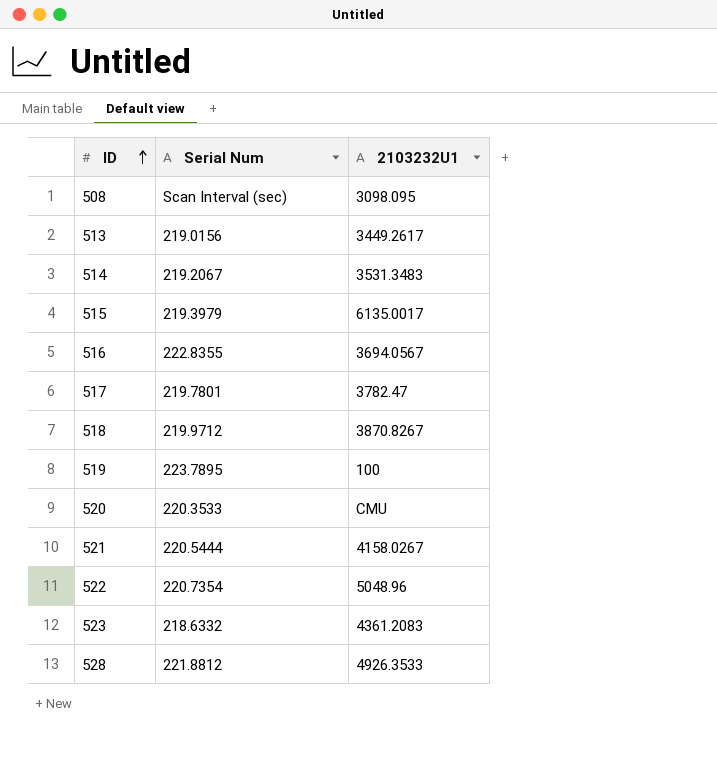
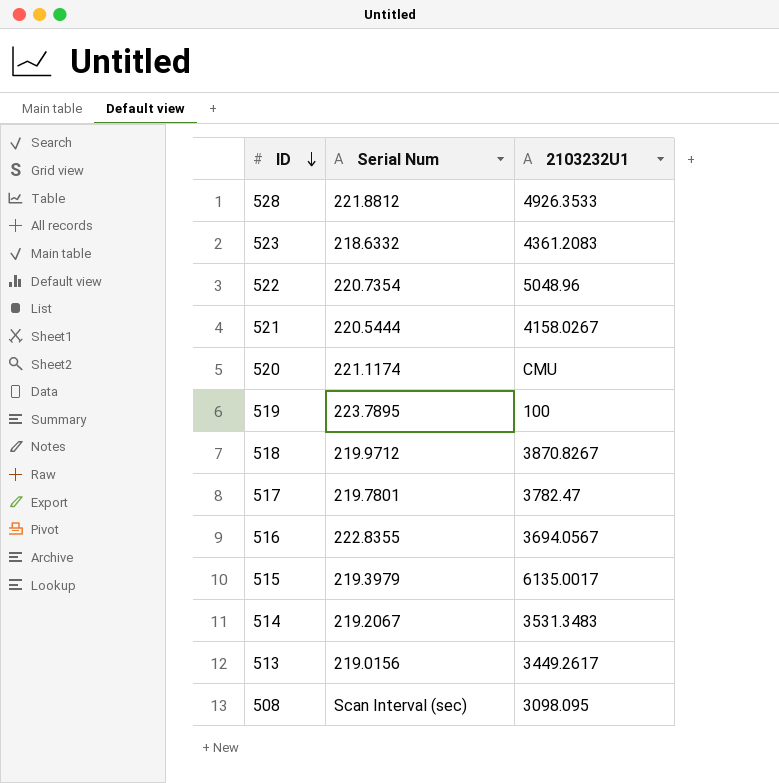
row order: ID ascending -> ID descending
520 | Serial Num: 220.3533 -> 221.1174

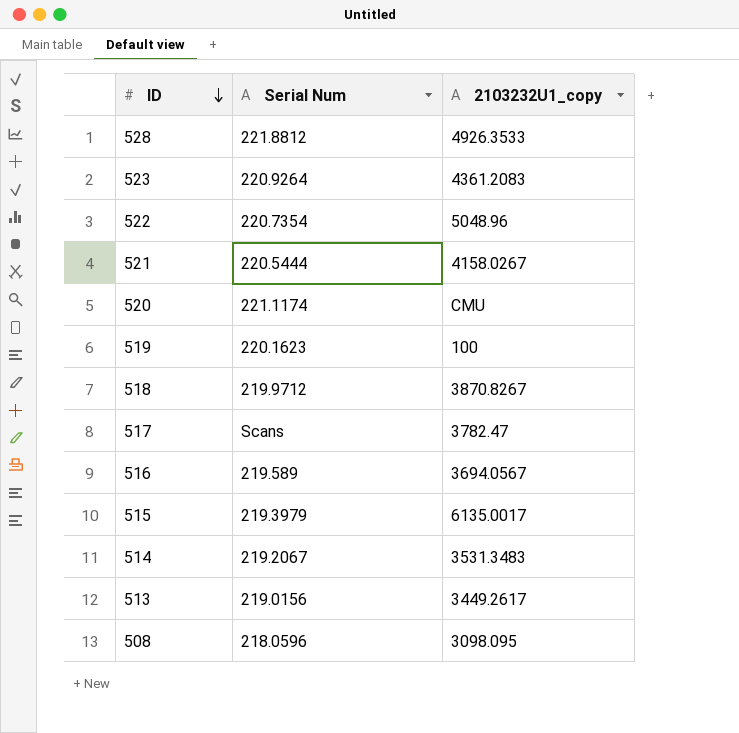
column name: 2103232U1 -> 2103232U1_copy
523 | Serial Num: 218.6332 -> 220.9264
519 | Serial Num: 223.7895 -> 220.1623
517 | Serial Num: 219.7801 -> Scans
516 | Serial Num: 222.8355 -> 219.589
508 | Serial Num: Scan Interval (sec) -> 218.0596

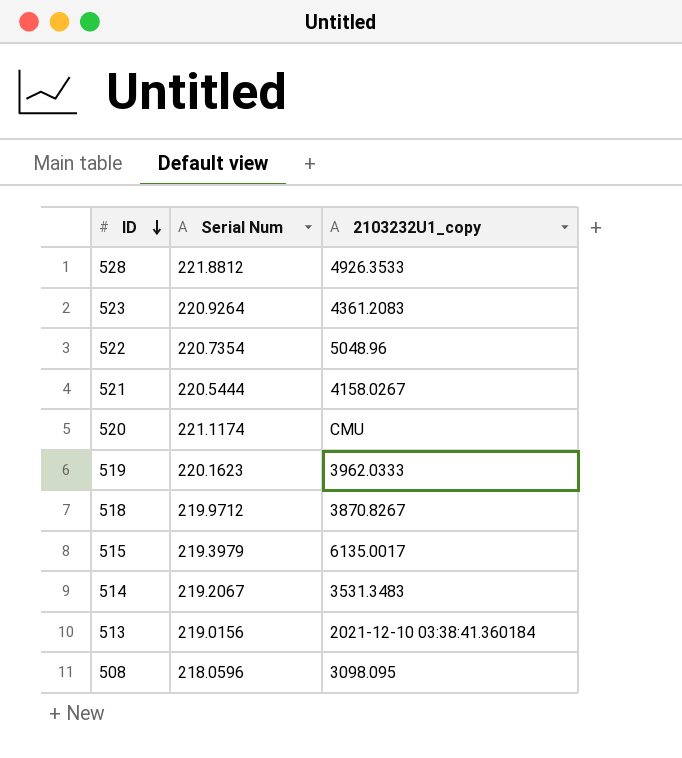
row 517: Scans | 3782.47 -> none
row 516: 219.589 | 3694.0567 -> none
519 | 2103232U1_copy: 100 -> 3962.0333
513 | 2103232U1_copy: 3449.2617 -> 2021-12-10 03:38:41.360184

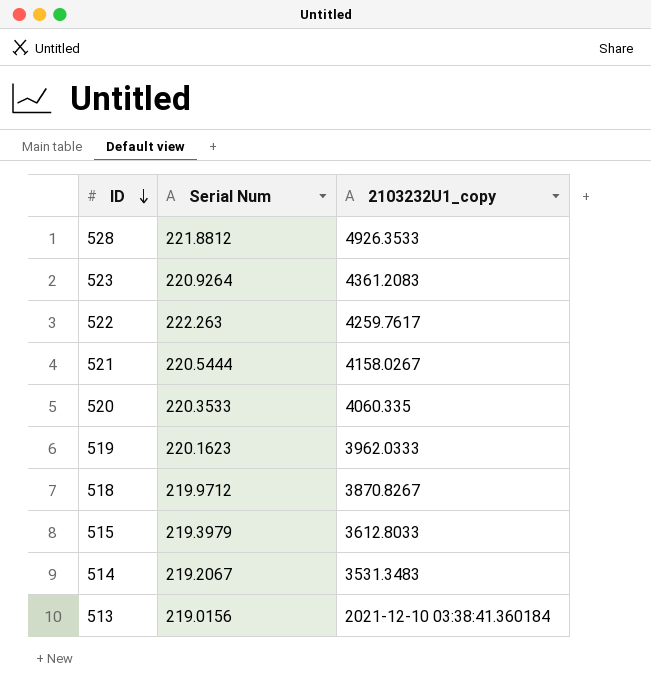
row 508: 218.0596 | 3098.095 -> none
522 | Serial Num: 220.7354 -> 222.263
522 | 2103232U1_copy: 5048.96 -> 4259.7617
520 | Serial Num: 221.1174 -> 220.3533
520 | 2103232U1_copy: CMU -> 4060.335
515 | 2103232U1_copy: 6135.0017 -> 3612.8033

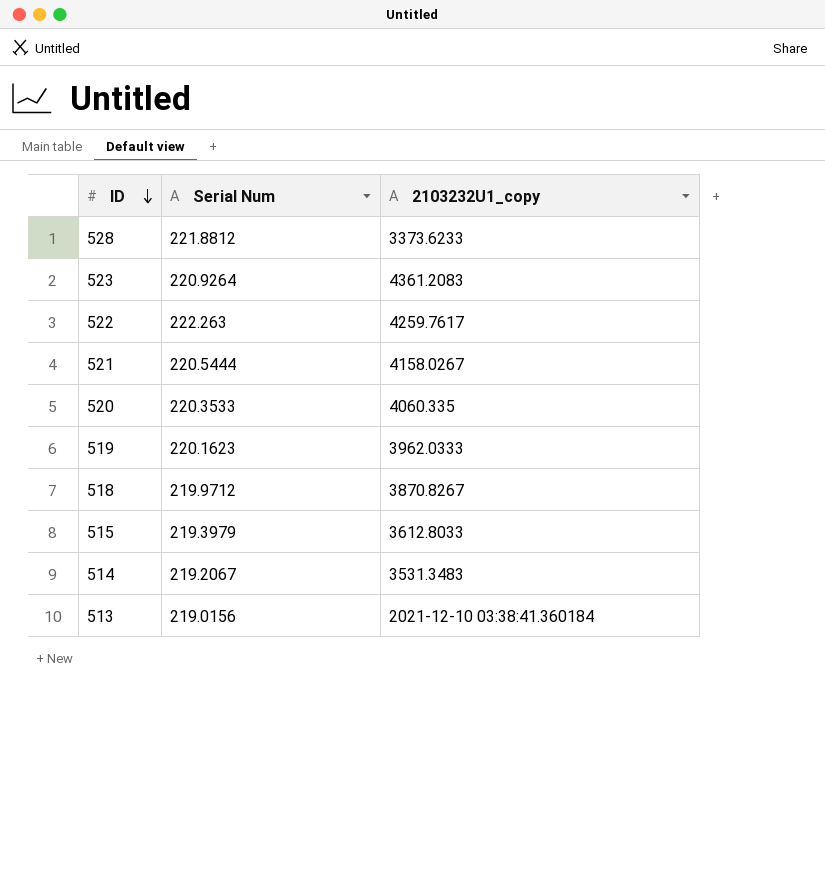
528 | 2103232U1_copy: 4926.3533 -> 3373.6233

